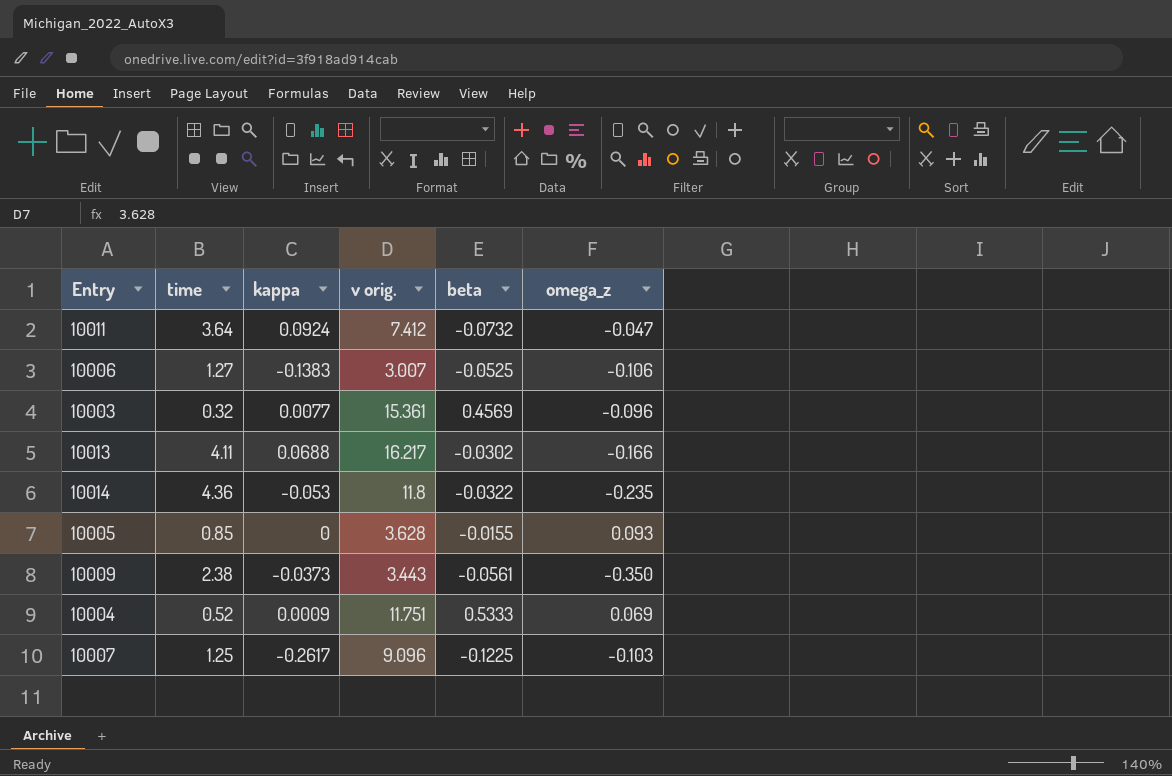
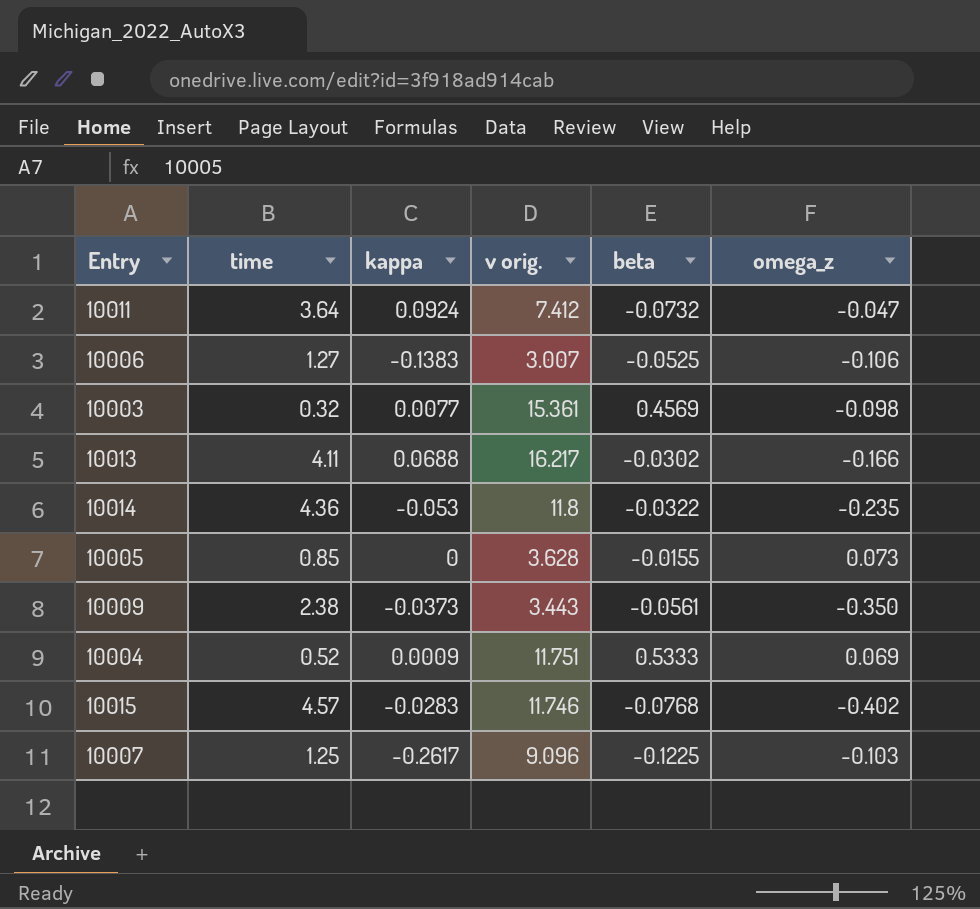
10003 | omega_z: -0.096 -> -0.098
10005 | omega_z: 0.093 -> 0.073
row 10015: none -> 4.57 | -0.0283 | 11.746 | -0.0768 | -0.402

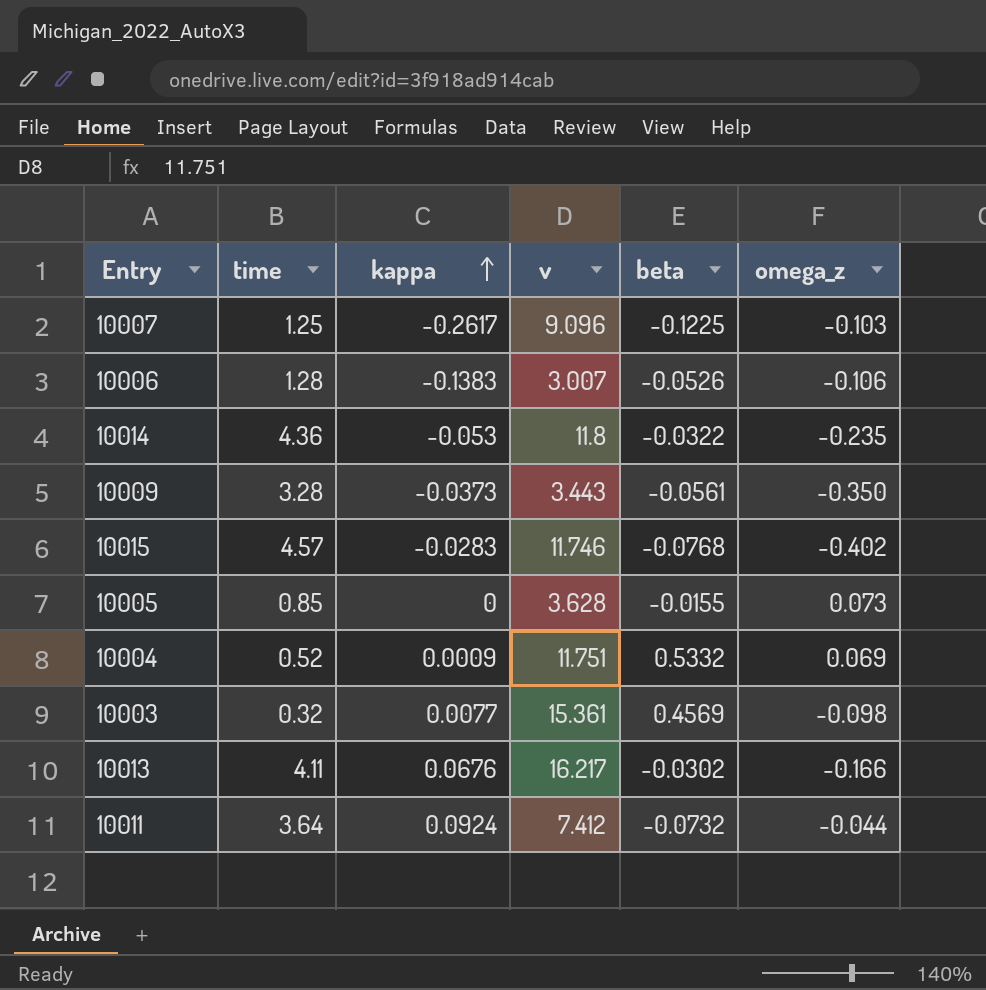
row order: none -> kappa ascending
column name: v orig. -> v
10006 | time: 1.27 -> 1.28
10006 | beta: -0.0525 -> -0.0526
10009 | time: 2.38 -> 3.28
10004 | beta: 0.5333 -> 0.5332
10013 | kappa: 0.0688 -> 0.0676
10011 | omega_z: -0.047 -> -0.044

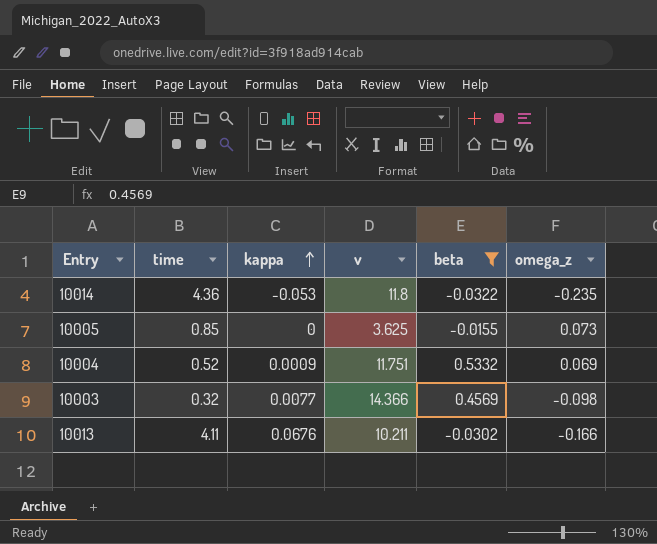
filter: none -> beta >= -0.0322
10005 | v: 3.628 -> 3.625
10003 | v: 15.361 -> 14.366
10013 | v: 16.217 -> 10.211

